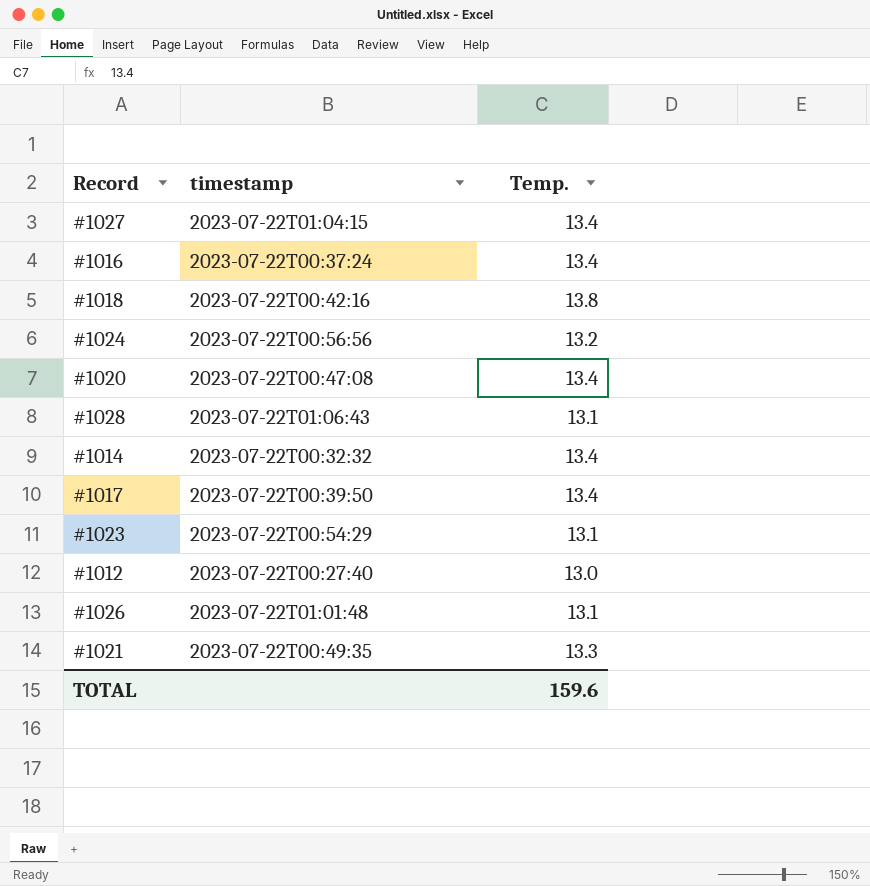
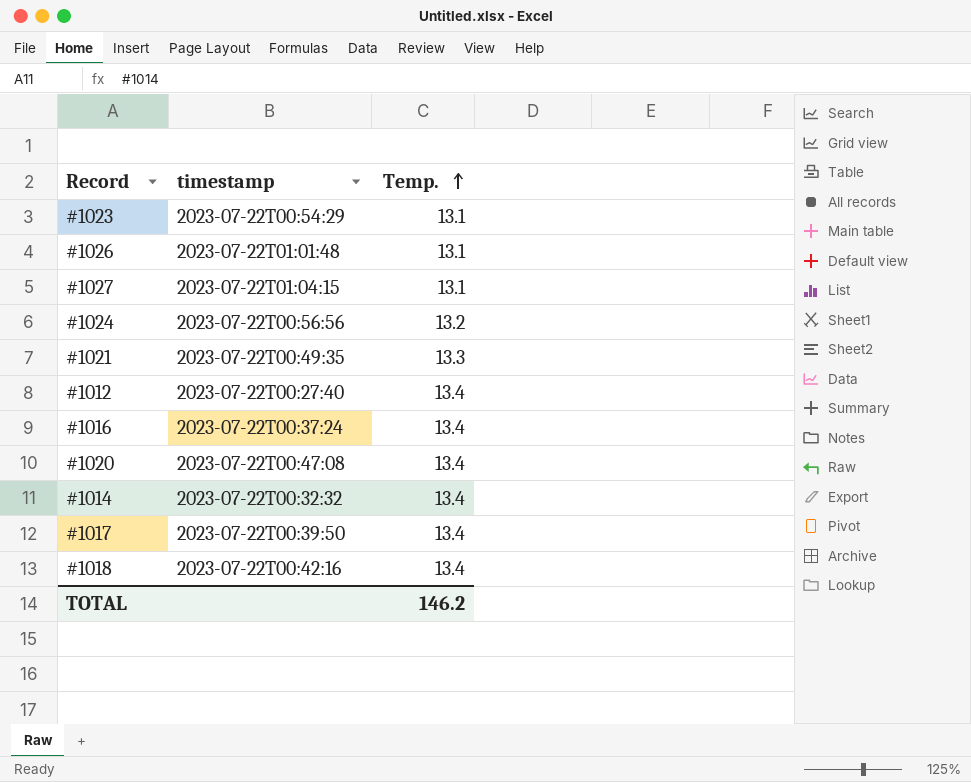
row order: none -> Temp. ascending
row #1028: 2023-07-22T01:06:43 | 13.1 -> none
#1027 | Temp.: 13.4 -> 13.1
#1012 | Temp.: 13.0 -> 13.4
#1018 | Temp.: 13.8 -> 13.4
TOTAL | Temp.: 159.6 -> 146.2

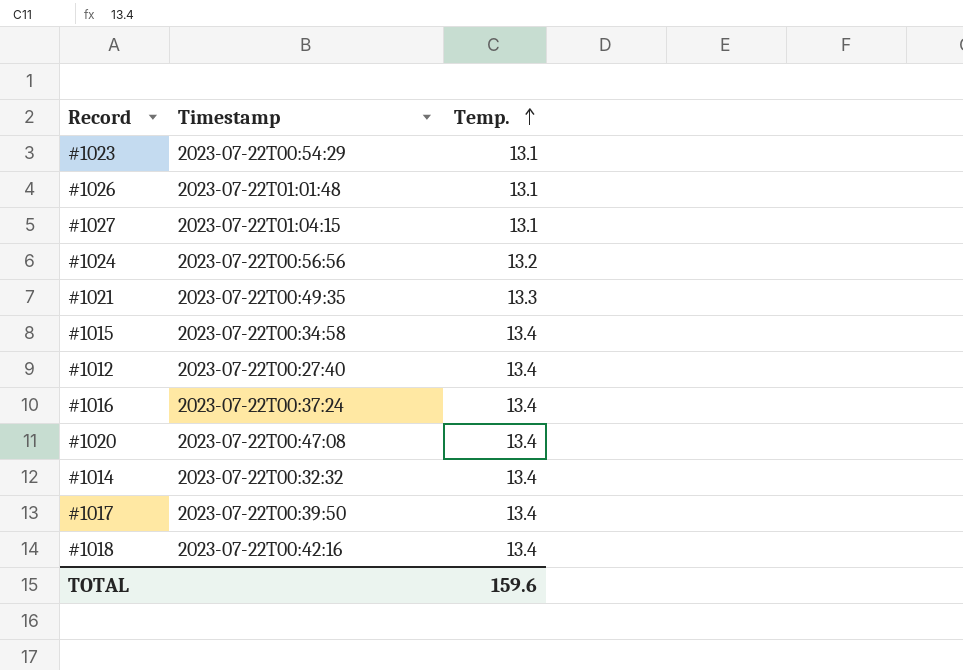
column name: timestamp -> Timestamp
row #1015: none -> 2023-07-22T00:34:58 | 13.4
TOTAL | Temp.: 146.2 -> 159.6

